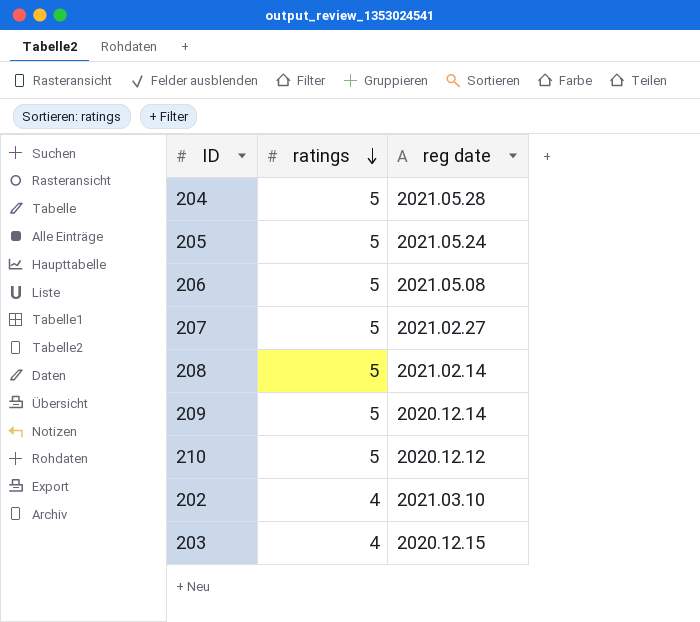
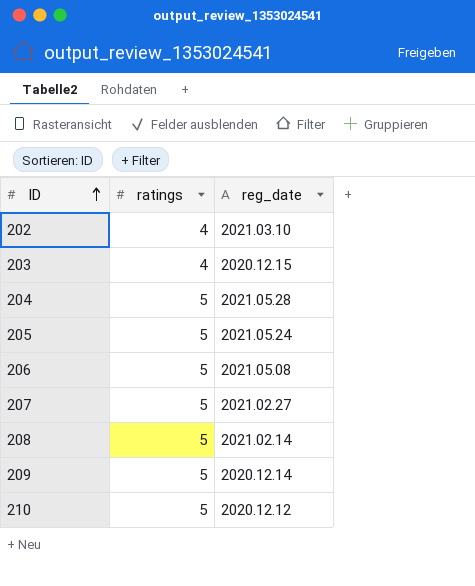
row order: ratings descending -> ID ascending
column name: reg date -> reg_date

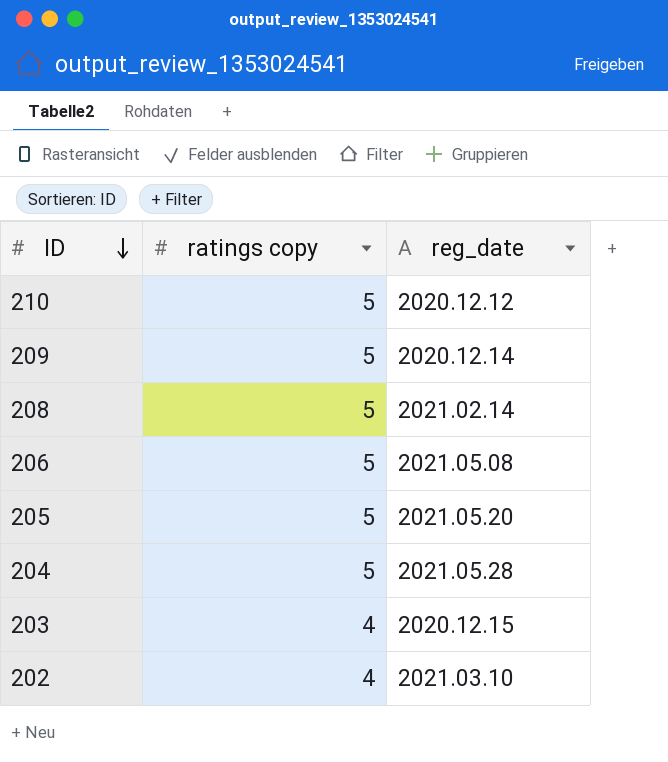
row order: ID ascending -> ID descending
column name: ratings -> ratings copy
row 207: 5 | 2021.02.27 -> none
205 | reg_date: 2021.05.24 -> 2021.05.20

